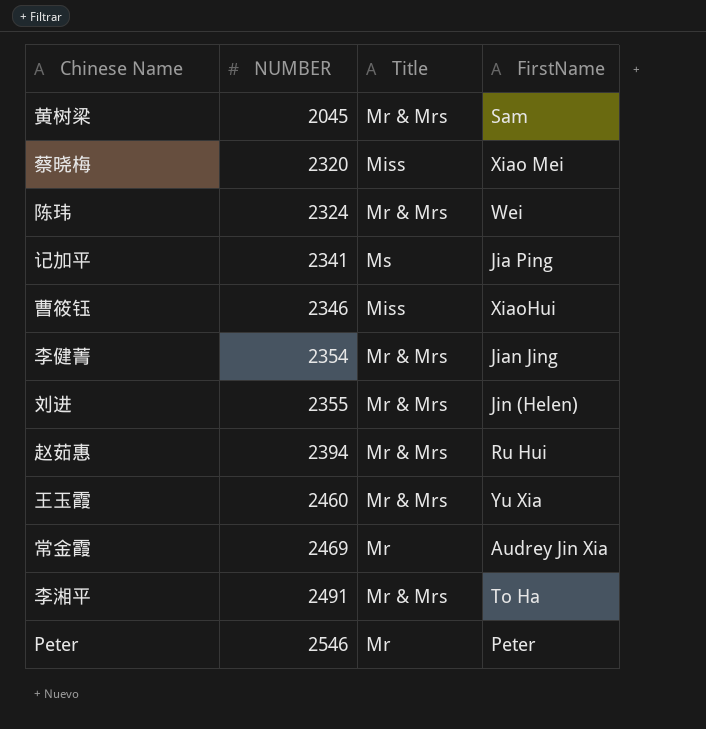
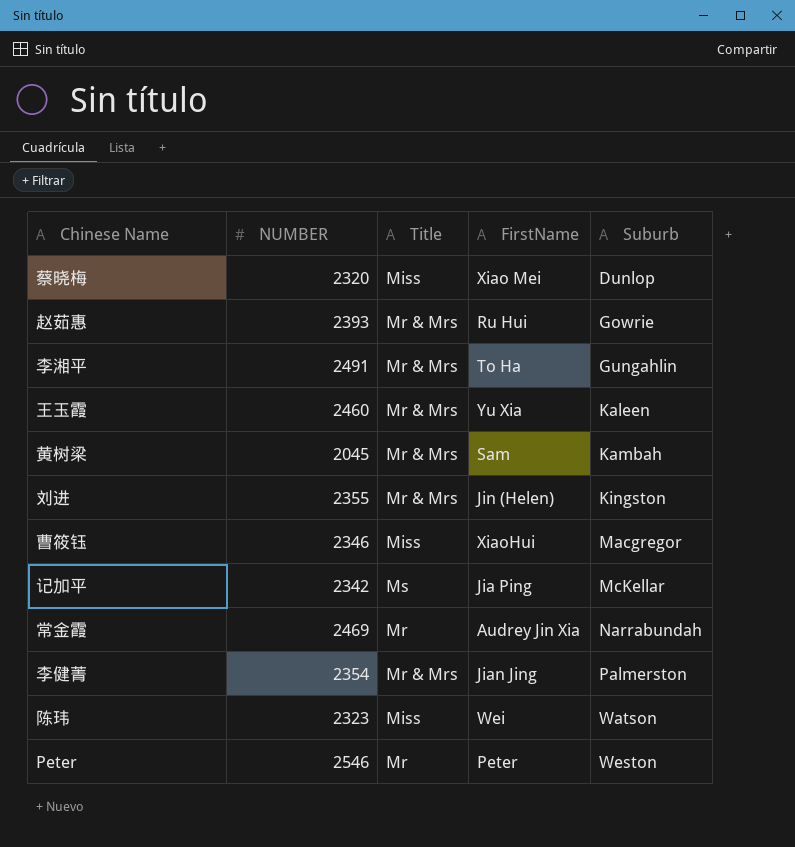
row order: NUMBER ascending -> Suburb ascending
column Suburb | position: none -> 5
赵茹惠 | NUMBER: 2394 -> 2393
记加平 | NUMBER: 2341 -> 2342
陈玮 | NUMBER: 2324 -> 2323
陈玮 | Title: Mr & Mrs -> Miss

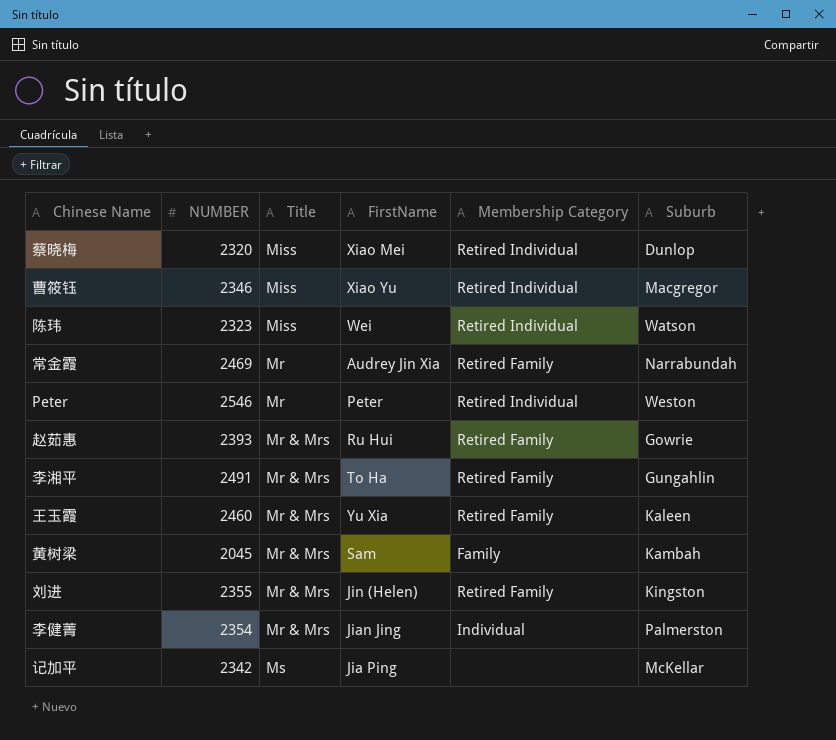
row order: Suburb ascending -> Title ascending
column Membership Category | position: none -> 5
曹筱钰 | FirstName: XiaoHui -> Xiao Yu

